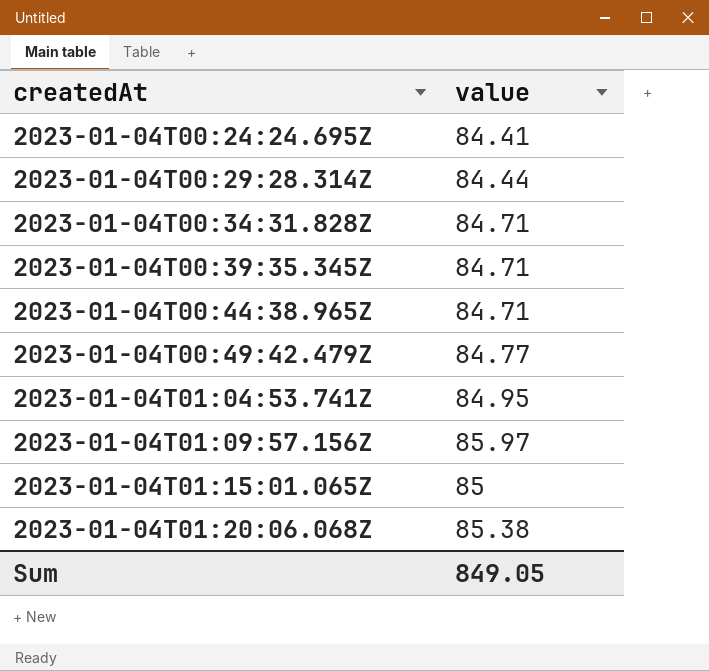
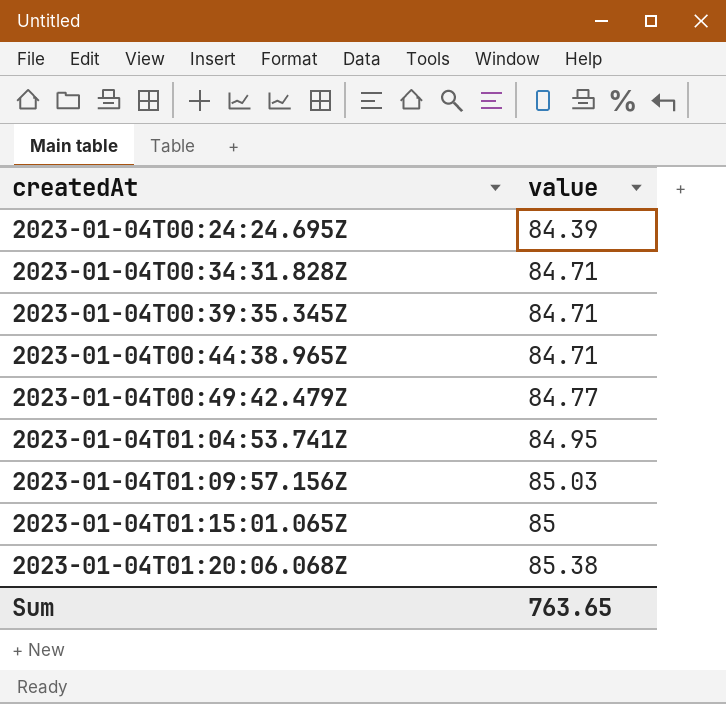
row 2023-01-04T00:29:28.314Z: 84.44 -> none
2023-01-04T00:24:24.695Z | value: 84.41 -> 84.39
2023-01-04T01:09:57.156Z | value: 85.97 -> 85.03
Sum | value: 849.05 -> 763.65

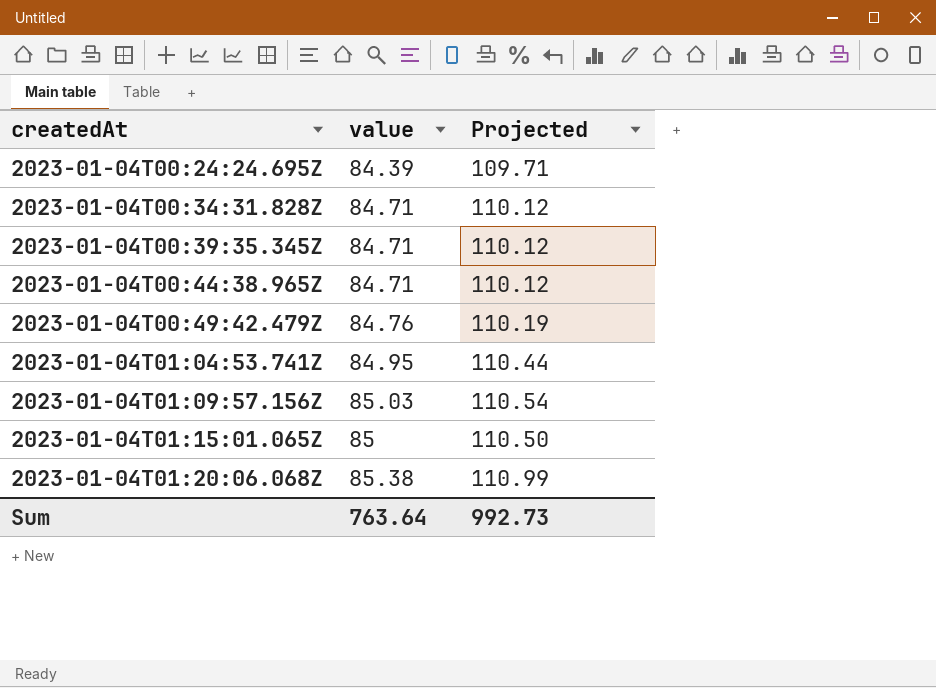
column Projected | formula: none -> [value] * 1.3
2023-01-04T00:49:42.479Z | value: 84.77 -> 84.76
Sum | value: 763.65 -> 763.64

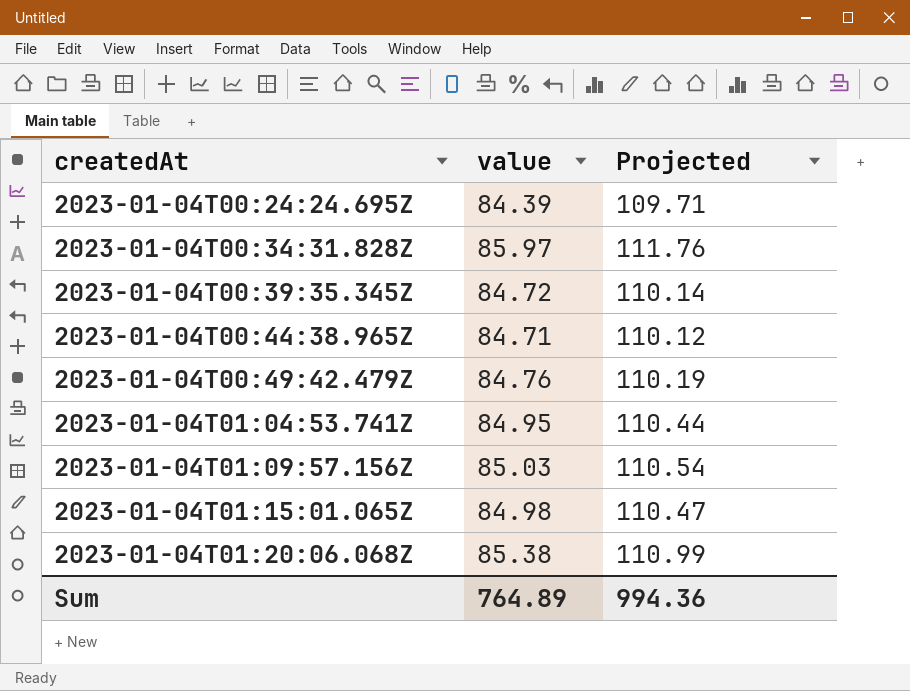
2023-01-04T00:34:31.828Z | value: 84.71 -> 85.97
2023-01-04T00:34:31.828Z | Projected: 110.12 -> 111.76
2023-01-04T00:39:35.345Z | value: 84.71 -> 84.72
2023-01-04T00:39:35.345Z | Projected: 110.12 -> 110.14
2023-01-04T01:15:01.065Z | value: 85 -> 84.98
2023-01-04T01:15:01.065Z | Projected: 110.50 -> 110.47
Sum | value: 763.64 -> 764.89
Sum | Projected: 992.73 -> 994.36

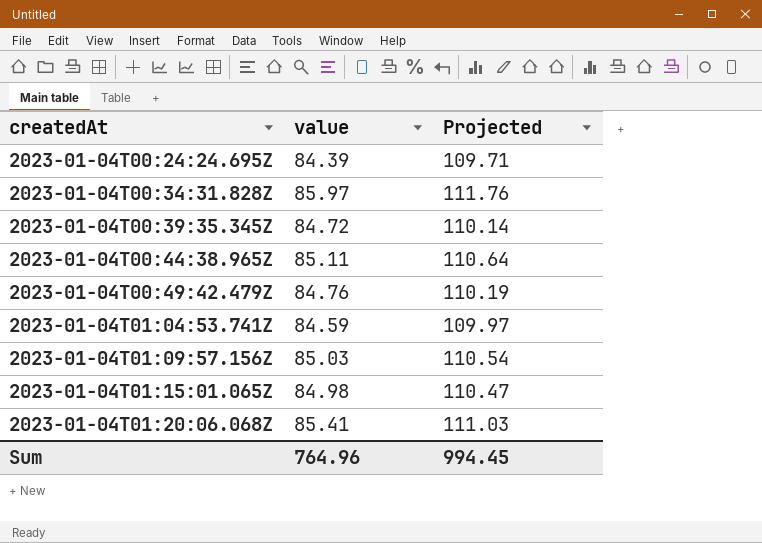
2023-01-04T00:44:38.965Z | value: 84.71 -> 85.11
2023-01-04T00:44:38.965Z | Projected: 110.12 -> 110.64
2023-01-04T01:04:53.741Z | value: 84.95 -> 84.59
2023-01-04T01:04:53.741Z | Projected: 110.44 -> 109.97
2023-01-04T01:20:06.068Z | value: 85.38 -> 85.41
2023-01-04T01:20:06.068Z | Projected: 110.99 -> 111.03
Sum | value: 764.89 -> 764.96
Sum | Projected: 994.36 -> 994.45

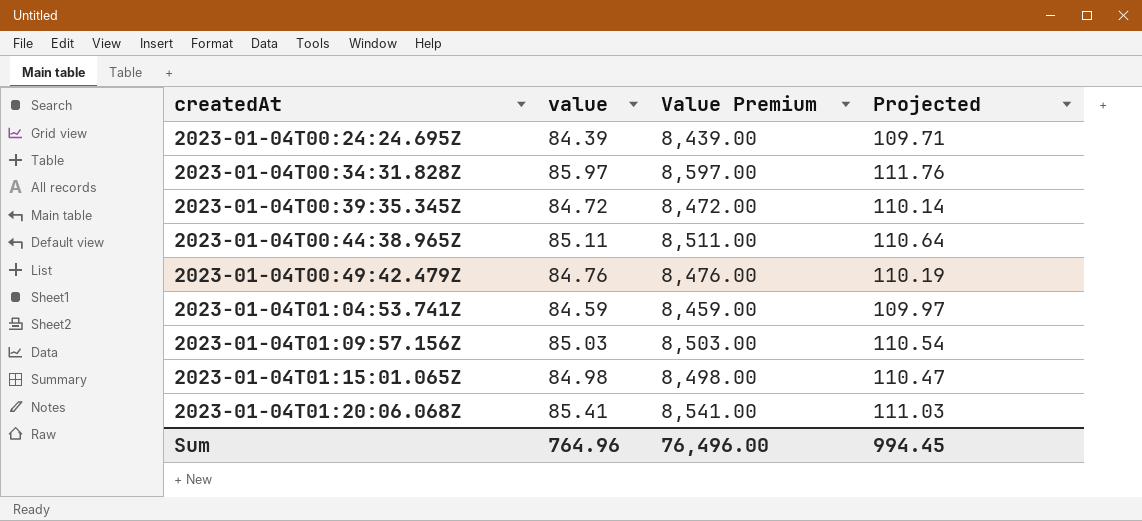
column Value Premium | formula: none -> [value] * 100

